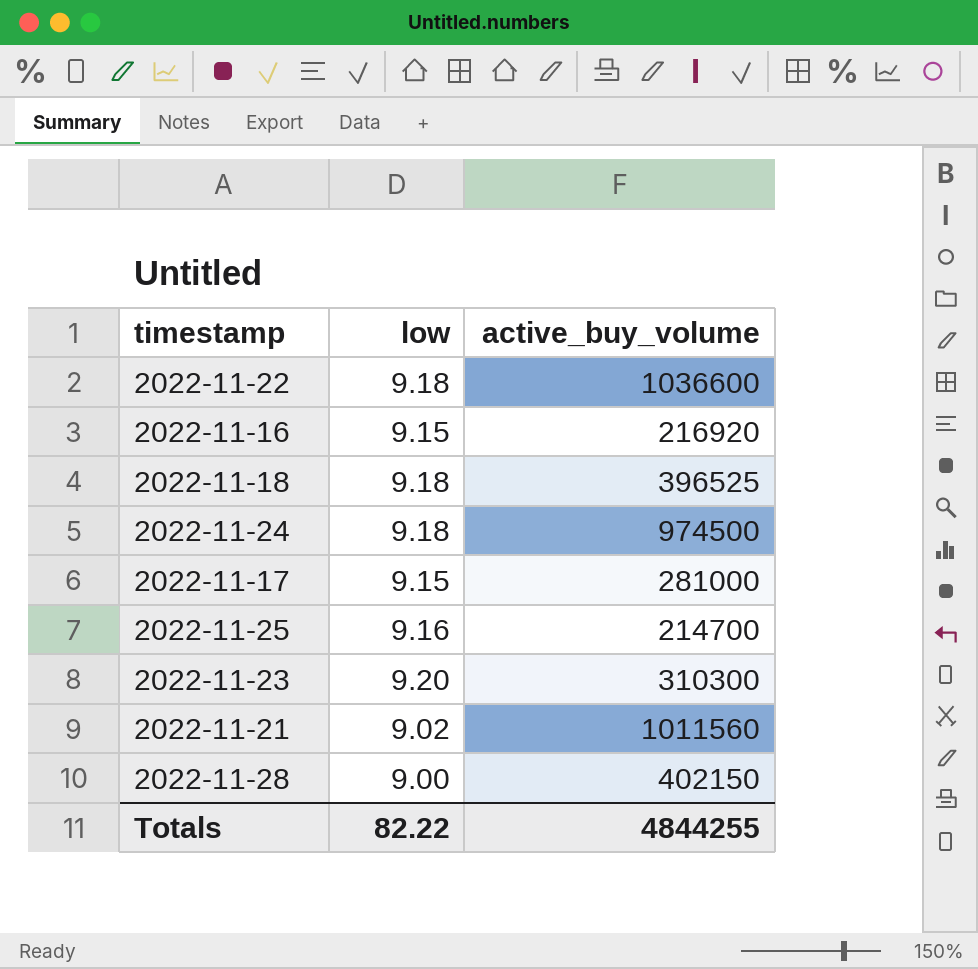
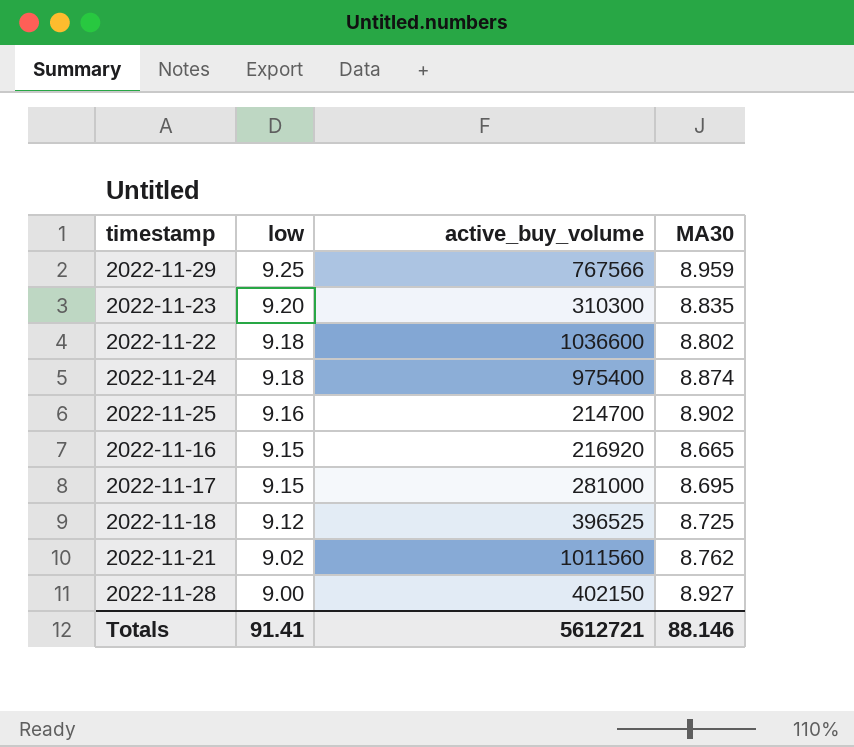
row order: none -> low descending
column MA30 | position: none -> 4
row 2022-11-29: none -> 9.25 | 767566 | 8.959
2022-11-24 | active_buy_volume: 974500 -> 975400
2022-11-18 | low: 9.18 -> 9.12
Totals | low: 82.22 -> 91.41
Totals | active_buy_volume: 4844255 -> 5612721

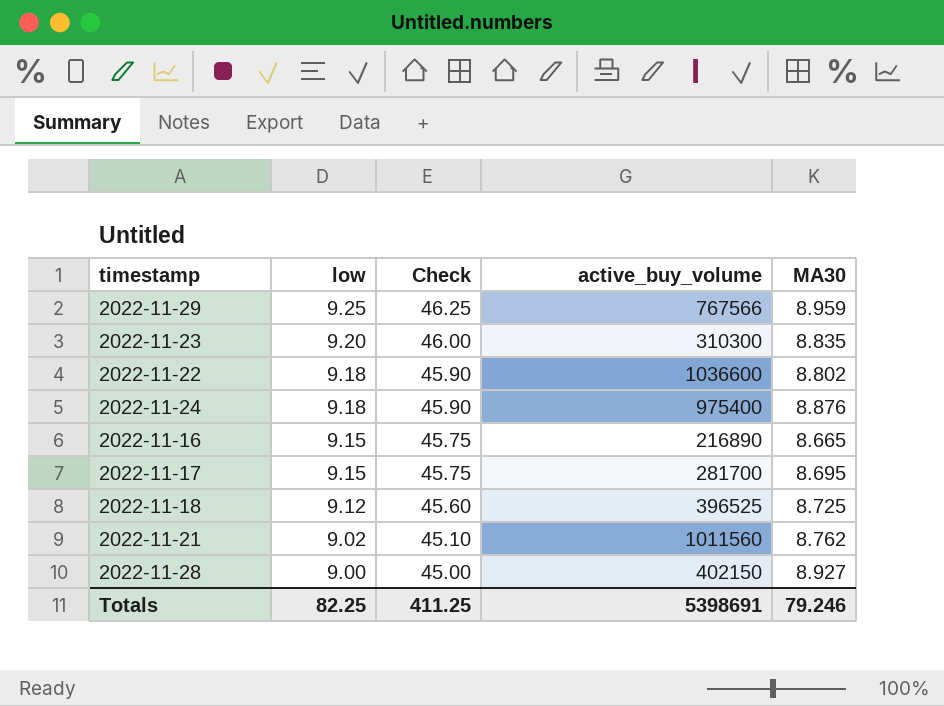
column Check | formula: none -> [low] * 5
row 2022-11-25: 9.16 | 214700 | 8.902 -> none
2022-11-24 | MA30: 8.874 -> 8.876
2022-11-16 | active_buy_volume: 216920 -> 216890
2022-11-17 | active_buy_volume: 281000 -> 281700
Totals | low: 91.41 -> 82.25
Totals | active_buy_volume: 5612721 -> 5398691
Totals | MA30: 88.146 -> 79.246

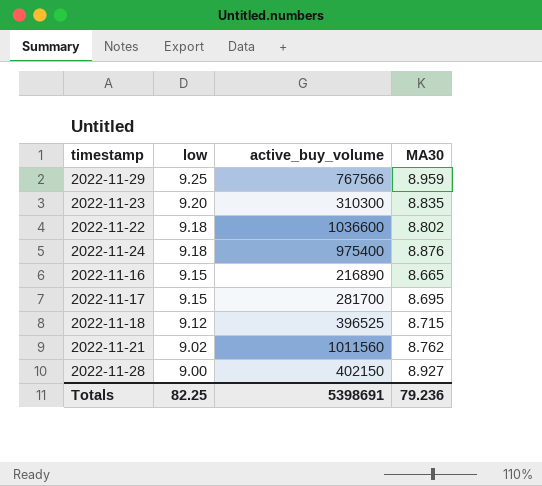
column Check | formula: [low] * 5 -> none
2022-11-18 | MA30: 8.725 -> 8.715
Totals | MA30: 79.246 -> 79.236

